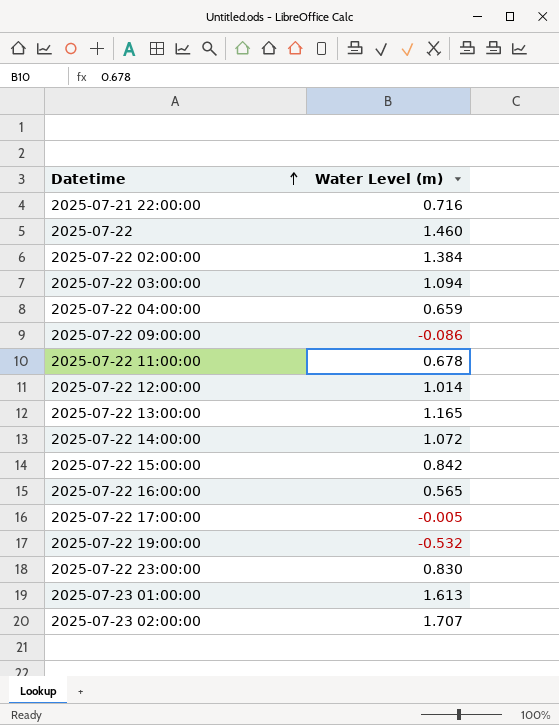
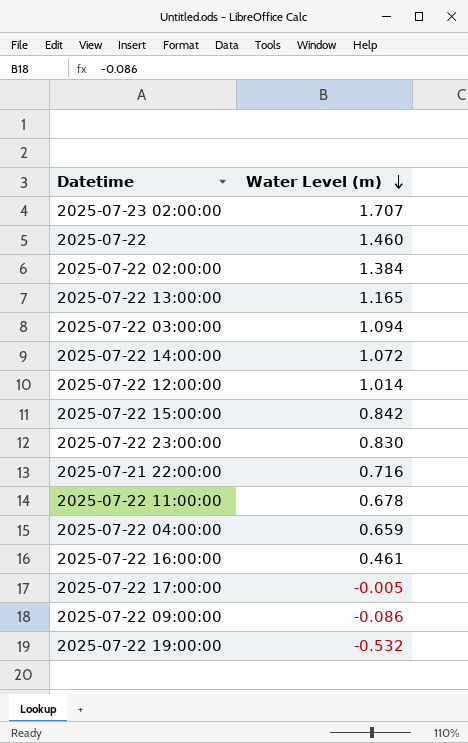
row order: Datetime ascending -> Water Level (m) descending
row 2025-07-23 01:00:00: 1.613 -> none
2025-07-22 16:00:00 | Water Level (m): 0.565 -> 0.461

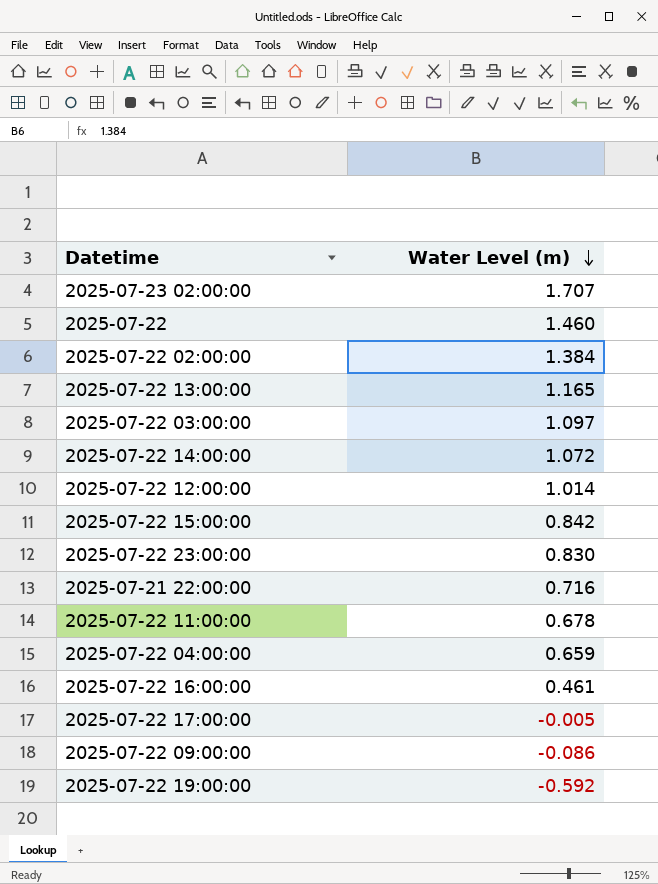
2025-07-22 03:00:00 | Water Level (m): 1.094 -> 1.097
2025-07-22 19:00:00 | Water Level (m): -0.532 -> -0.592

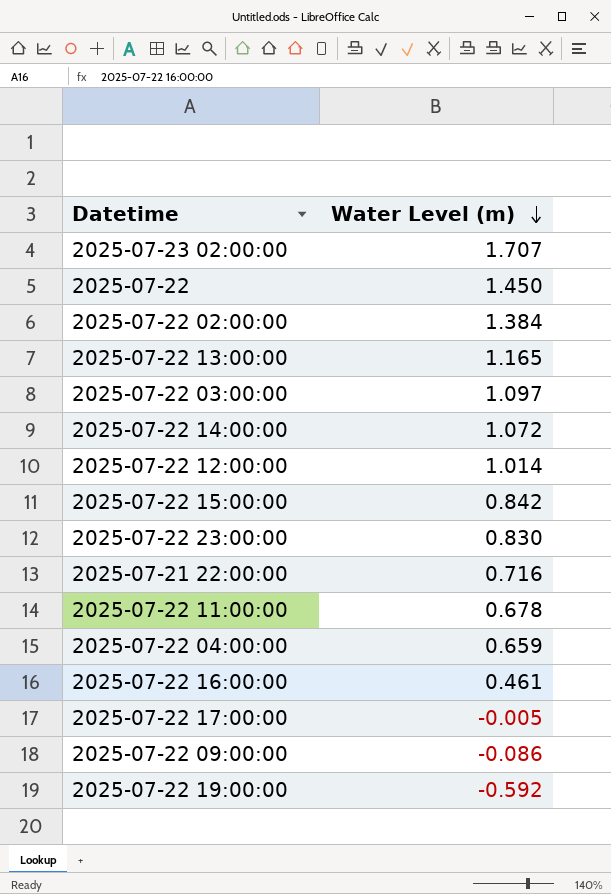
2025-07-22 | Water Level (m): 1.460 -> 1.450

